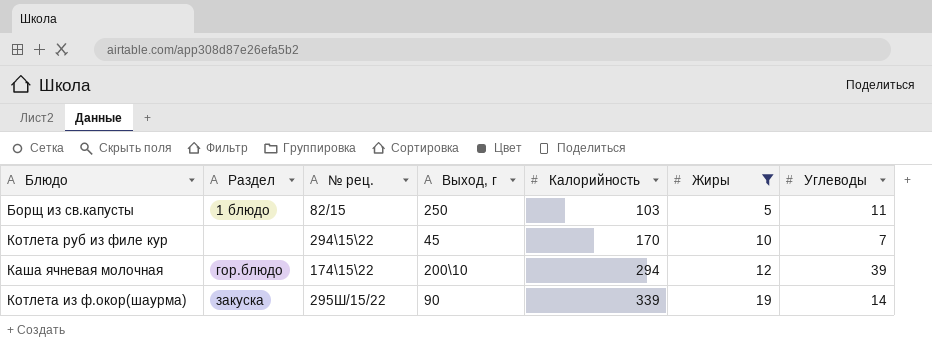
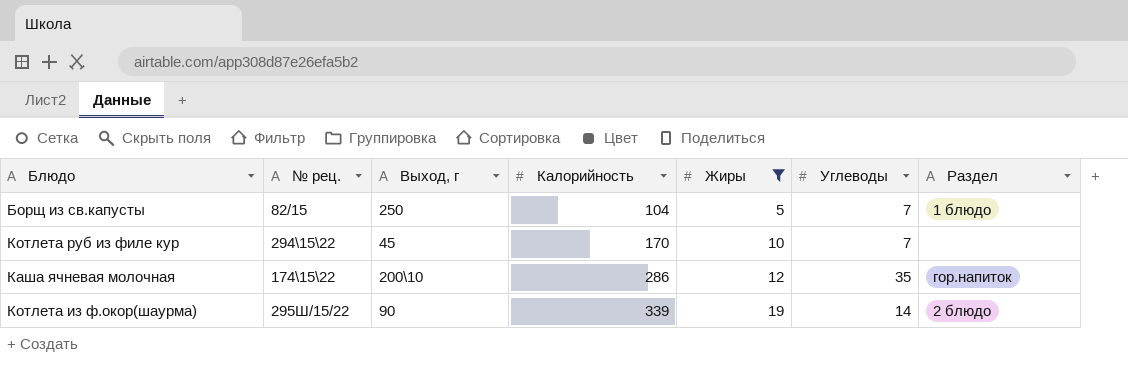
column Раздел | position: 2 -> 7
Борщ из св.капусты | Калорийность: 103 -> 104
Борщ из св.капусты | Углеводы: 11 -> 7
Каша ячневая молочная | Калорийность: 294 -> 286
Каша ячневая молочная | Углеводы: 39 -> 35
Каша ячневая молочная | Раздел: гор.блюдо -> гор.напиток
Котлета из ф.окор(шаурма) | Раздел: закуска -> 2 блюдо

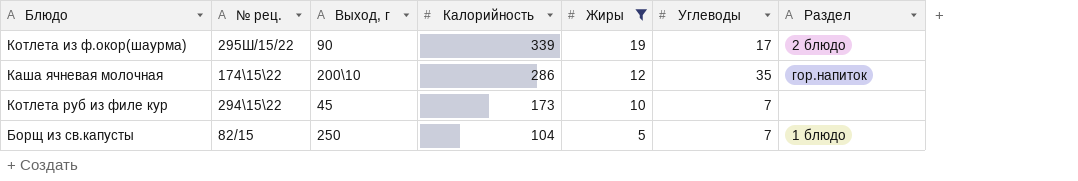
row order: Калорийность ascending -> Калорийность descending
Котлета из ф.окор(шаурма) | Углеводы: 14 -> 17
Котлета руб из филе кур | Калорийность: 170 -> 173

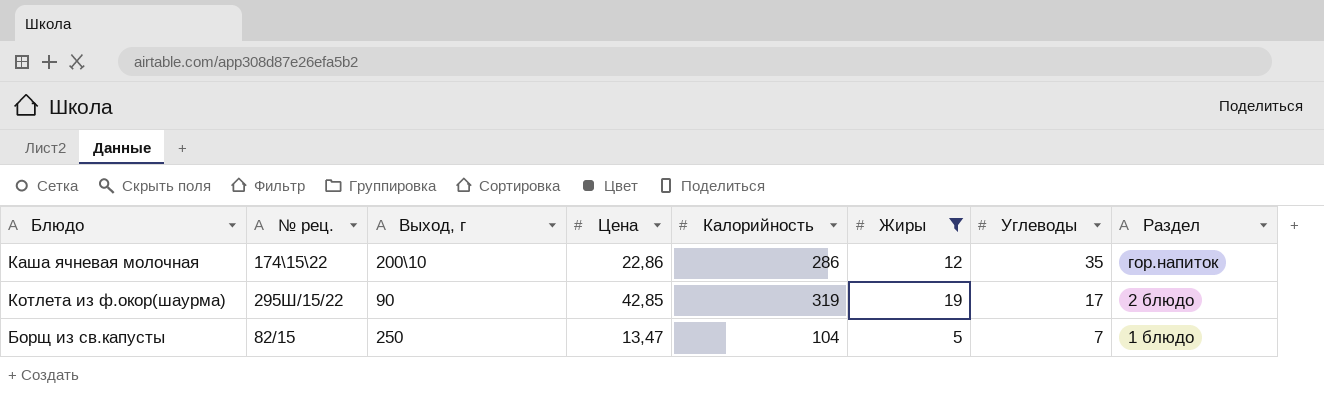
row order: Калорийность descending -> Углеводы descending
column Цена | position: none -> 4
row Котлета руб из филе кур: 294\15\22 | 45 | 173 | 10 | 7 | none -> none
Котлета из ф.окор(шаурма) | Калорийность: 339 -> 319

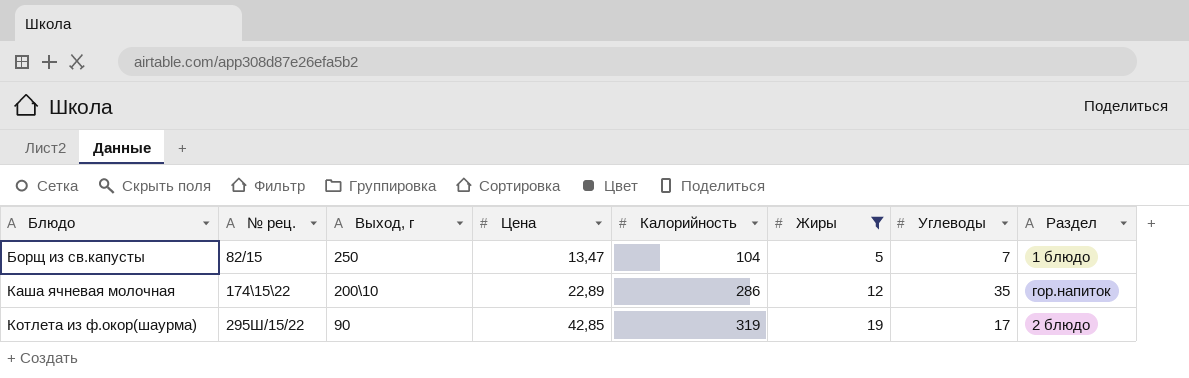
row order: Углеводы descending -> Блюдо ascending
Каша ячневая молочная | Цена: 22,86 -> 22,89

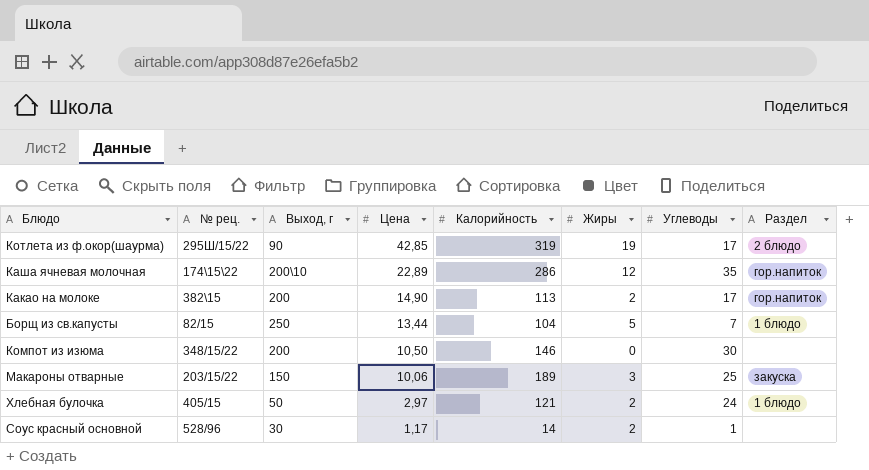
filter: Жиры >= 5 -> none
row order: Блюдо ascending -> Цена descending
Борщ из св.капусты | Цена: 13,47 -> 13,44

